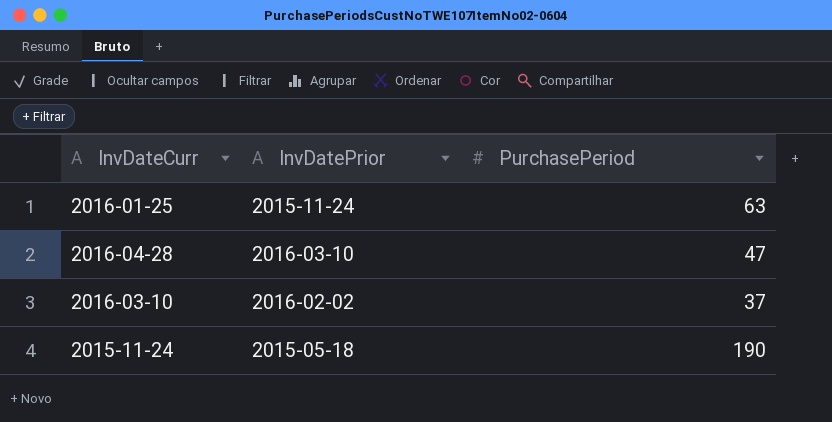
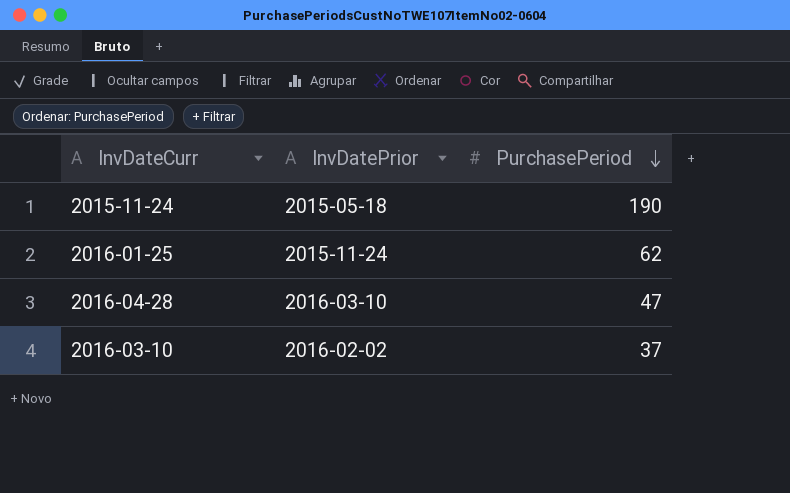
row order: none -> PurchasePeriod descending
2016-01-25 | PurchasePeriod: 63 -> 62

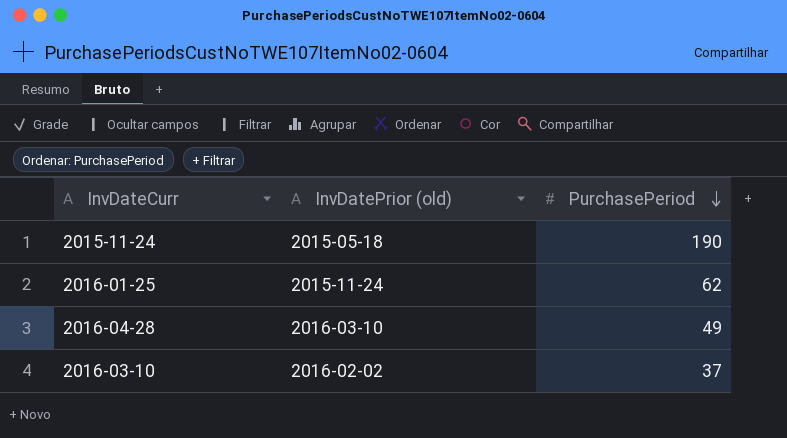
column name: InvDatePrior -> InvDatePrior (old)
2016-04-28 | PurchasePeriod: 47 -> 49

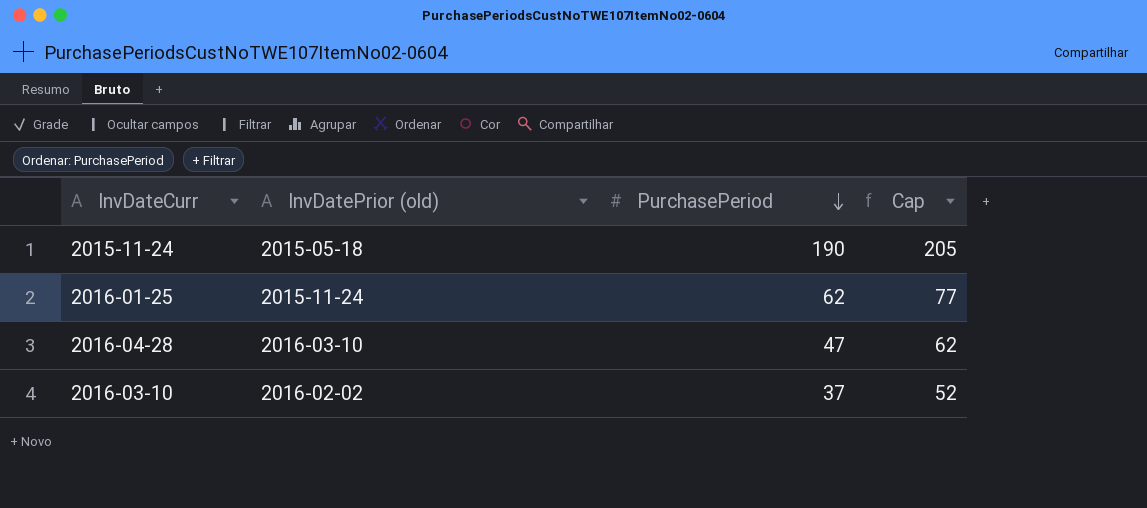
column Cap | formula: none -> [PurchasePeriod] + 15
2016-04-28 | PurchasePeriod: 49 -> 47

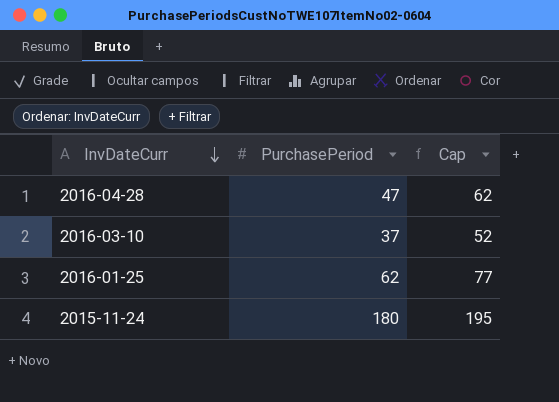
row order: PurchasePeriod descending -> InvDateCurr descending
column InvDatePrior (old) | position: 2 -> none
2015-11-24 | PurchasePeriod: 190 -> 180
2015-11-24 | Cap: 205 -> 195

